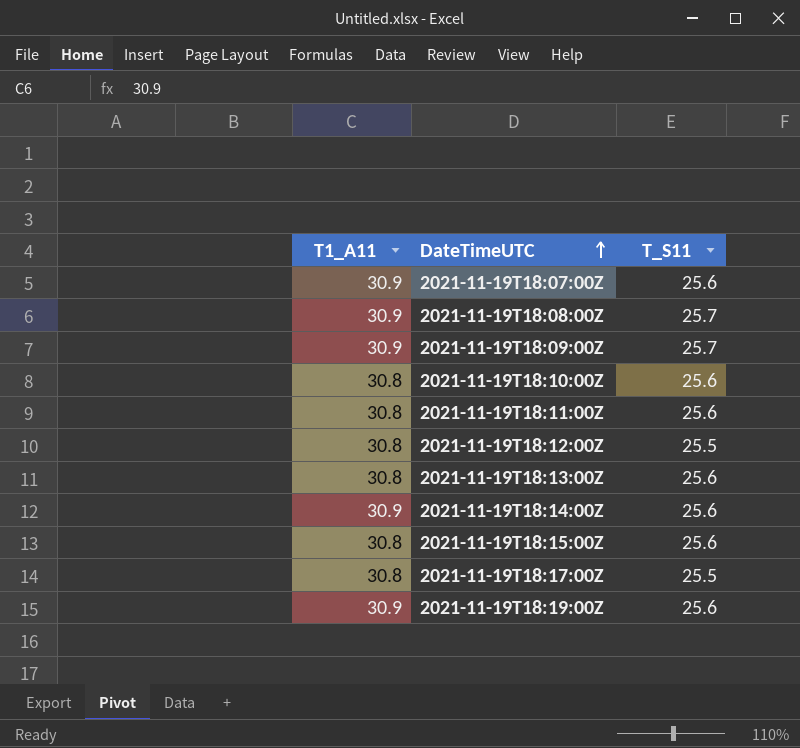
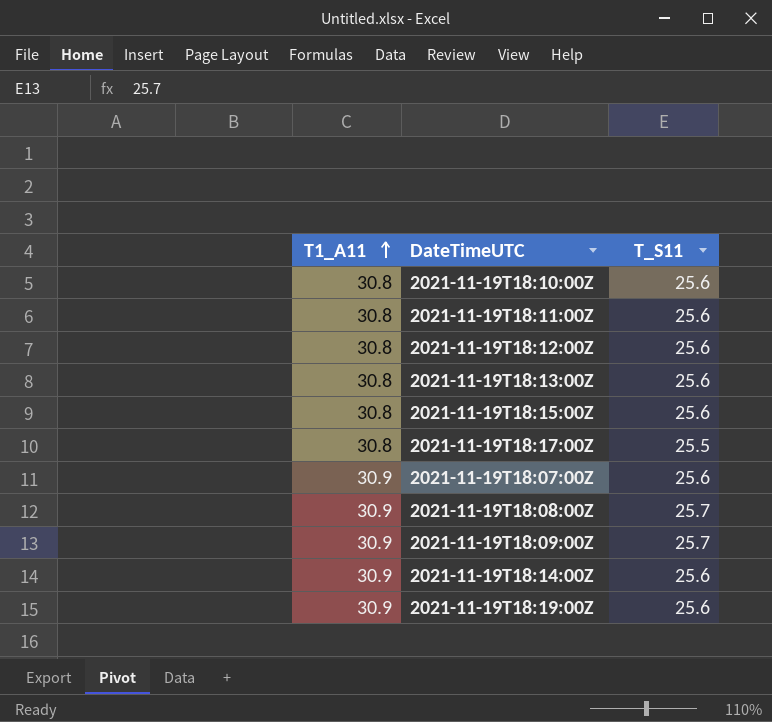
row order: DateTimeUTC ascending -> T1_A11 ascending
2021-11-19T18:12:00Z | T_S11: 25.5 -> 25.6

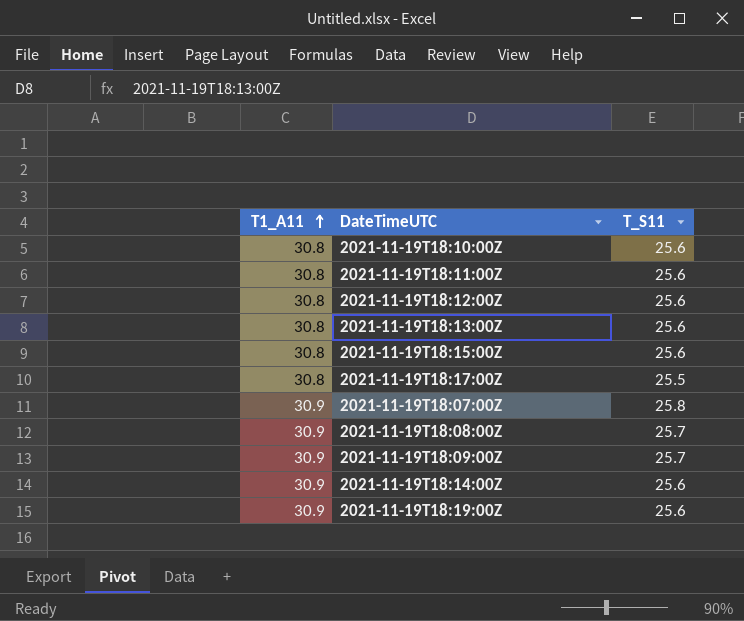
2021-11-19T18:07:00Z | T_S11: 25.6 -> 25.8

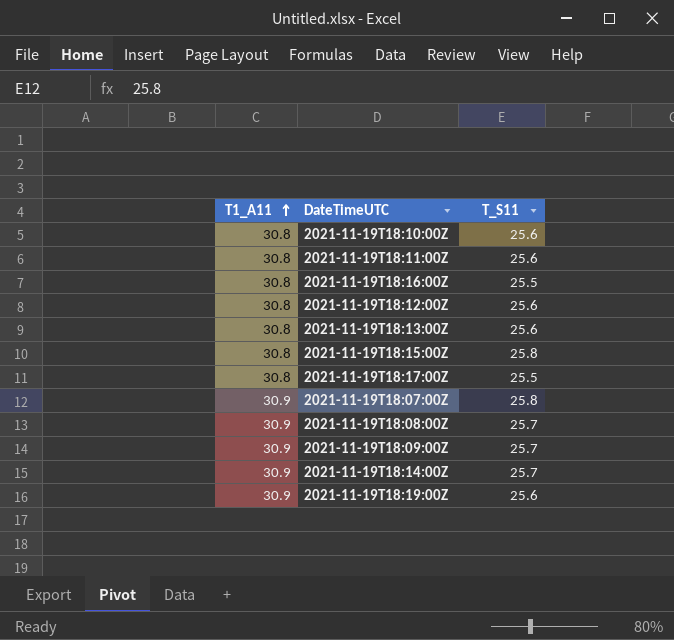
row 2021-11-19T18:16:00Z: none -> 30.8 | 25.5
2021-11-19T18:15:00Z | T_S11: 25.6 -> 25.8
2021-11-19T18:14:00Z | T_S11: 25.6 -> 25.7

